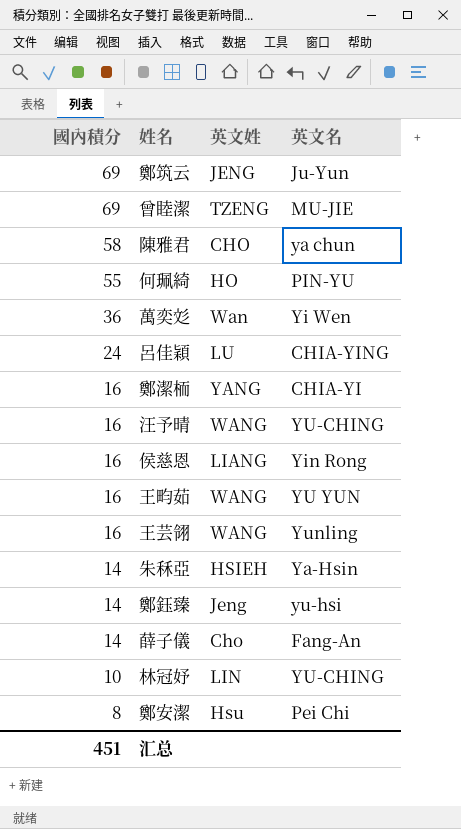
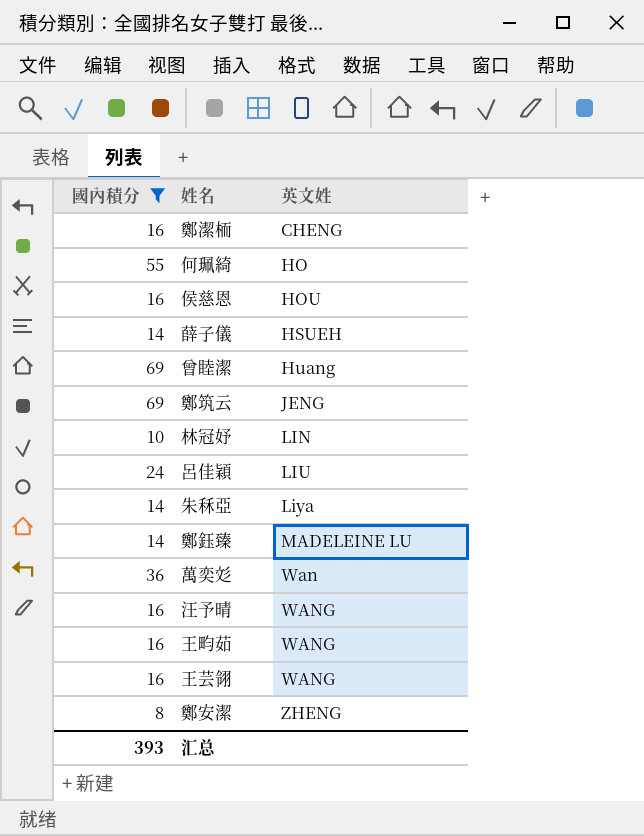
filter: none -> 國內積分 != 58
row order: 國內積分 descending -> 英文姓 ascending
column 英文名 | position: 4 -> none
鄭潔栭 | 英文姓: YANG -> CHENG
侯慈恩 | 英文姓: LIANG -> HOU
薛子儀 | 英文姓: Cho -> HSUEH
曾睦潔 | 英文姓: TZENG -> Huang
呂佳穎 | 英文姓: LU -> LIU
朱秝亞 | 英文姓: HSIEH -> Liya
鄭鈺臻 | 英文姓: Jeng -> MADELEINE LU
鄭安潔 | 英文姓: Hsu -> ZHENG
汇总 | 國內積分: 451 -> 393

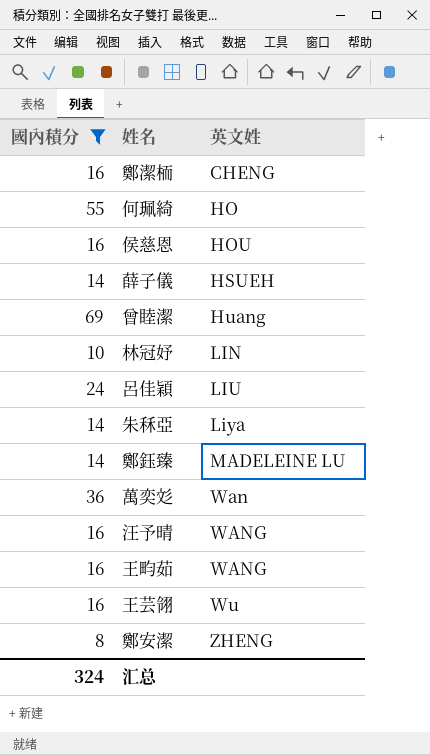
row 鄭筑云: 69 | JENG -> none
王芸翎 | 英文姓: WANG -> Wu
汇总 | 國內積分: 393 -> 324

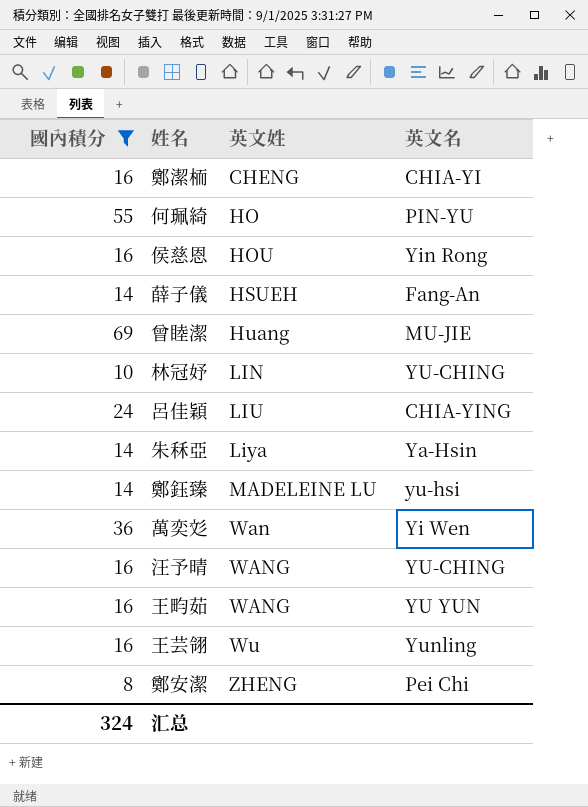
column 英文名 | position: none -> 4

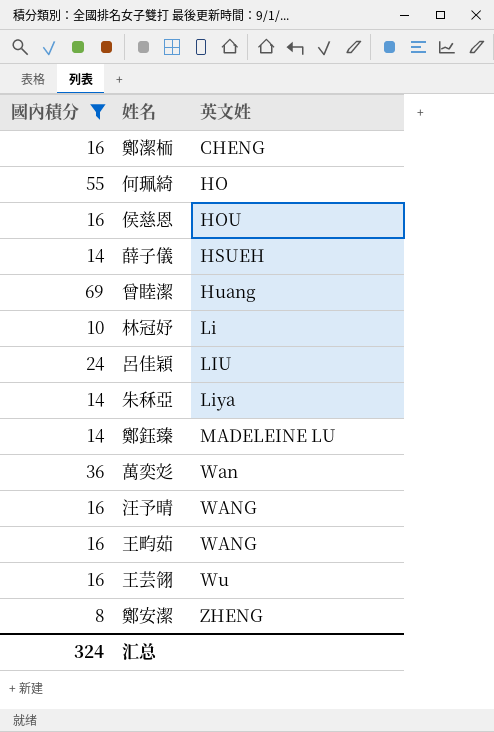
column 英文名 | position: 4 -> none
林冠妤 | 英文姓: LIN -> Li

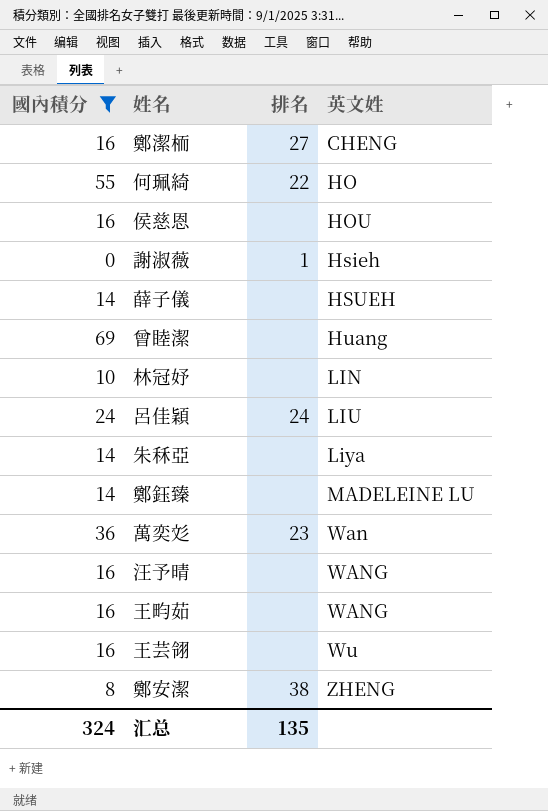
column 排名 | position: none -> 3
row 謝淑薇: none -> 0 | 1 | Hsieh
林冠妤 | 英文姓: Li -> LIN

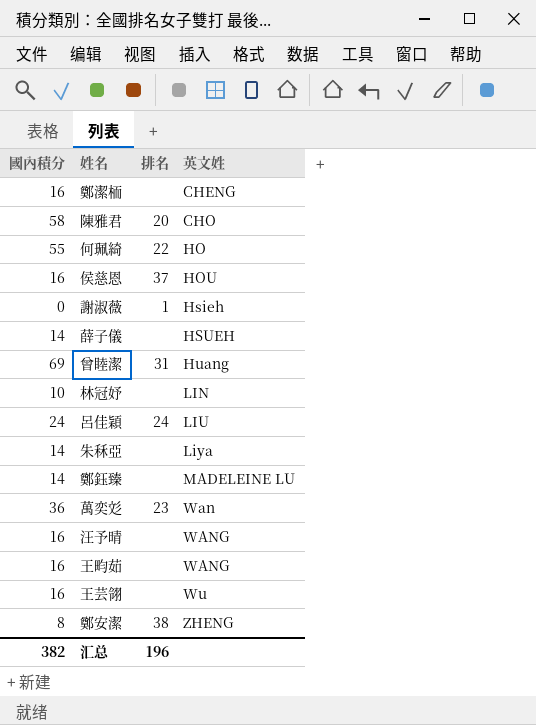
filter: 國內積分 != 58 -> none
鄭潔栭 | 排名: 27 -> none
侯慈恩 | 排名: none -> 37
曾睦潔 | 排名: none -> 31
汇总 | 國內積分: 324 -> 382
汇总 | 排名: 135 -> 196

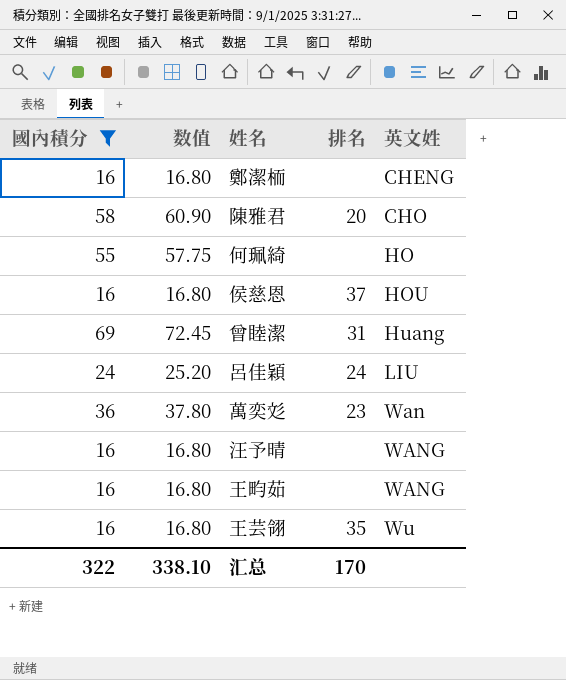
filter: none -> 國內積分 >= 16
column 数值 | formula: none -> [國內積分] * 1.05
何珮綺 | 排名: 22 -> none
王芸翎 | 排名: none -> 35
汇总 | 國內積分: 382 -> 322
汇总 | 排名: 196 -> 170

